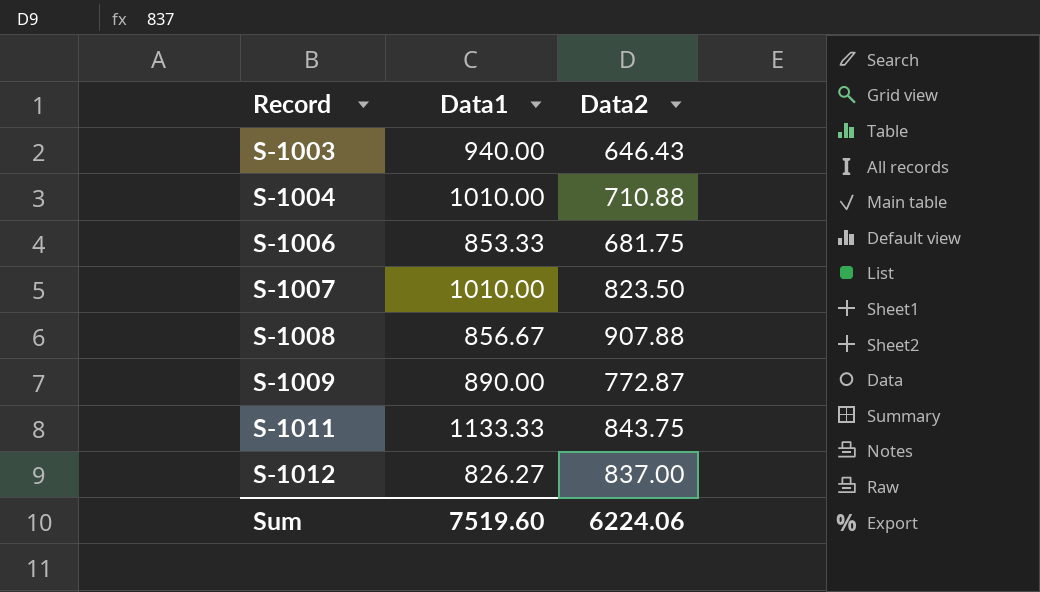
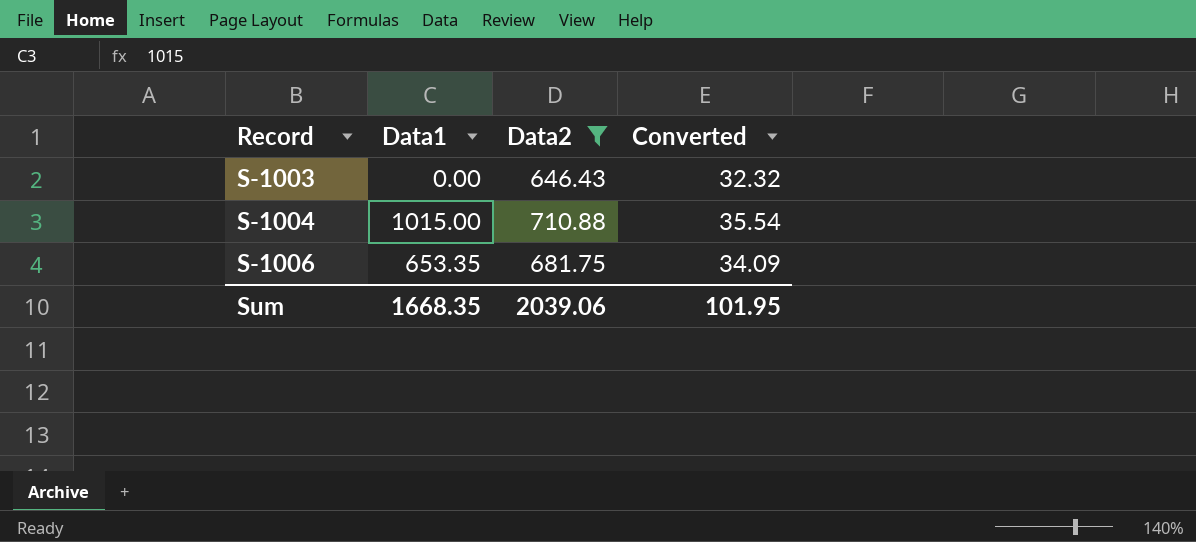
filter: none -> Data2 <= 710.88
column Converted | formula: none -> [Data2] * 0.05
S-1003 | Data1: 940.00 -> 0.00
S-1004 | Data1: 1010.00 -> 1015.00
S-1006 | Data1: 853.33 -> 653.35
Sum | Data1: 7519.60 -> 1668.35
Sum | Data2: 6224.06 -> 2039.06

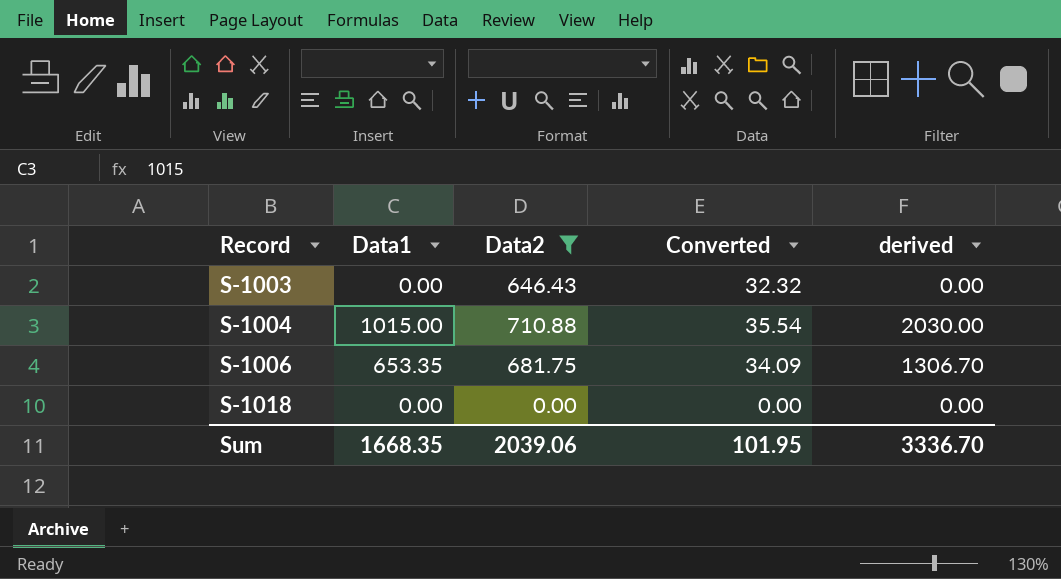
column derived | formula: none -> [Data1] * 2
row S-1018: none -> 0.00 | 0.00 | 0.00 | 0.00

